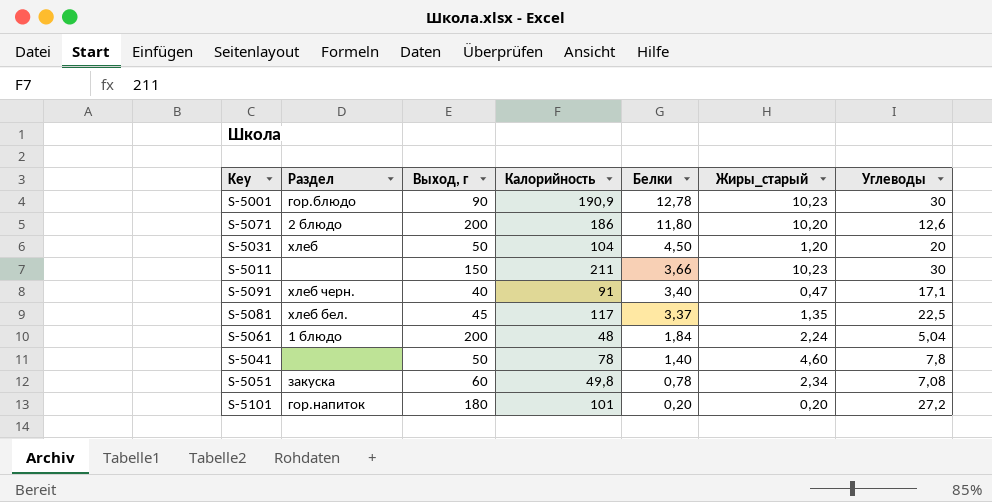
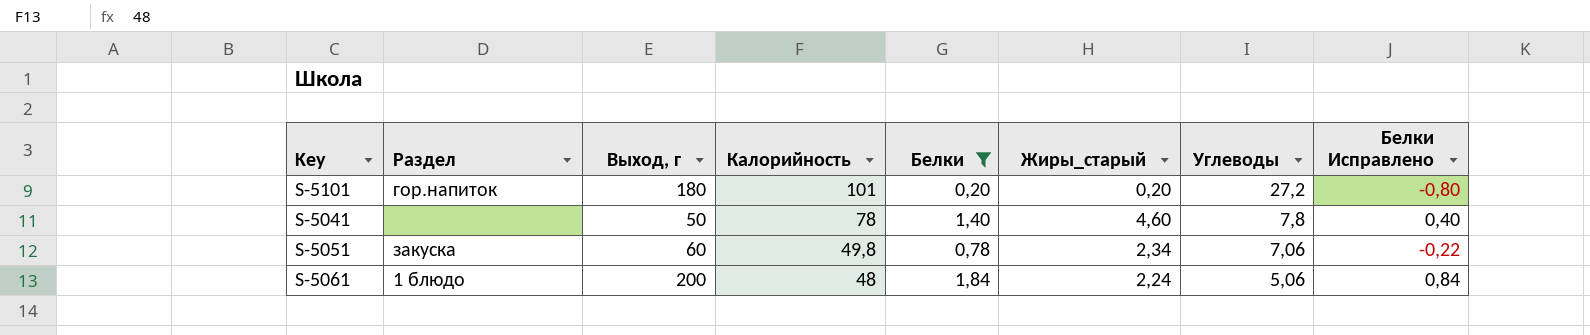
filter: none -> Белки <= 1,84
row order: Белки descending -> Калорийность descending
column Белки Исправлено | formula: none -> [Белки] - 1
S-5051 | Углеводы: 7,08 -> 7,06
S-5061 | Углеводы: 5,04 -> 5,06

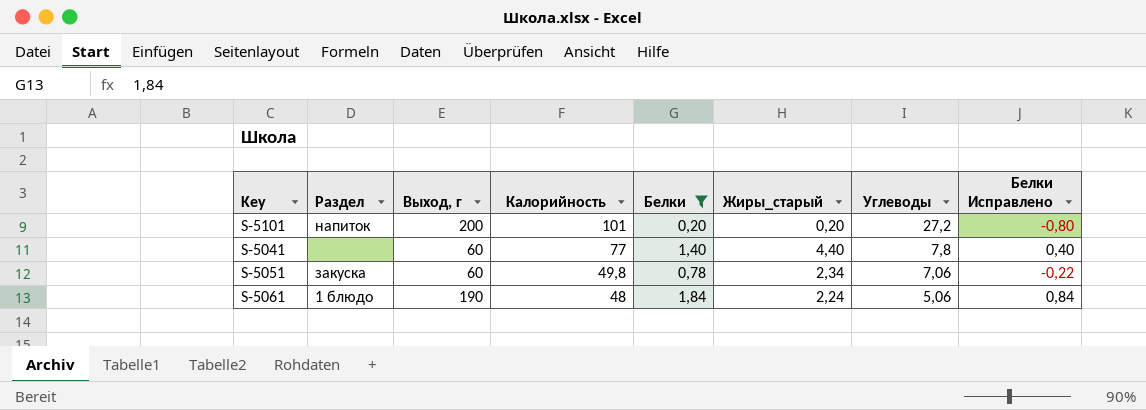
S-5101 | Раздел: гор.напиток -> напиток
S-5101 | Выход, г: 180 -> 200
S-5041 | Выход, г: 50 -> 60
S-5041 | Калорийность: 78 -> 77
S-5041 | Жиры_старый: 4,60 -> 4,40
S-5061 | Выход, г: 200 -> 190

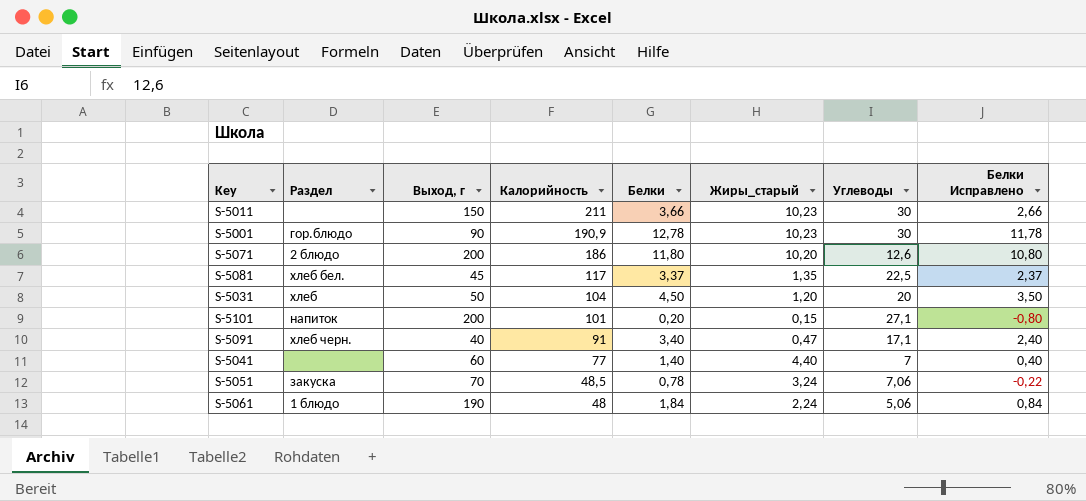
filter: Белки <= 1,84 -> none
S-5101 | Жиры_старый: 0,20 -> 0,15
S-5101 | Углеводы: 27,2 -> 27,1
S-5041 | Углеводы: 7,8 -> 7
S-5051 | Выход, г: 60 -> 70
S-5051 | Калорийность: 49,8 -> 48,5
S-5051 | Жиры_старый: 2,34 -> 3,24

